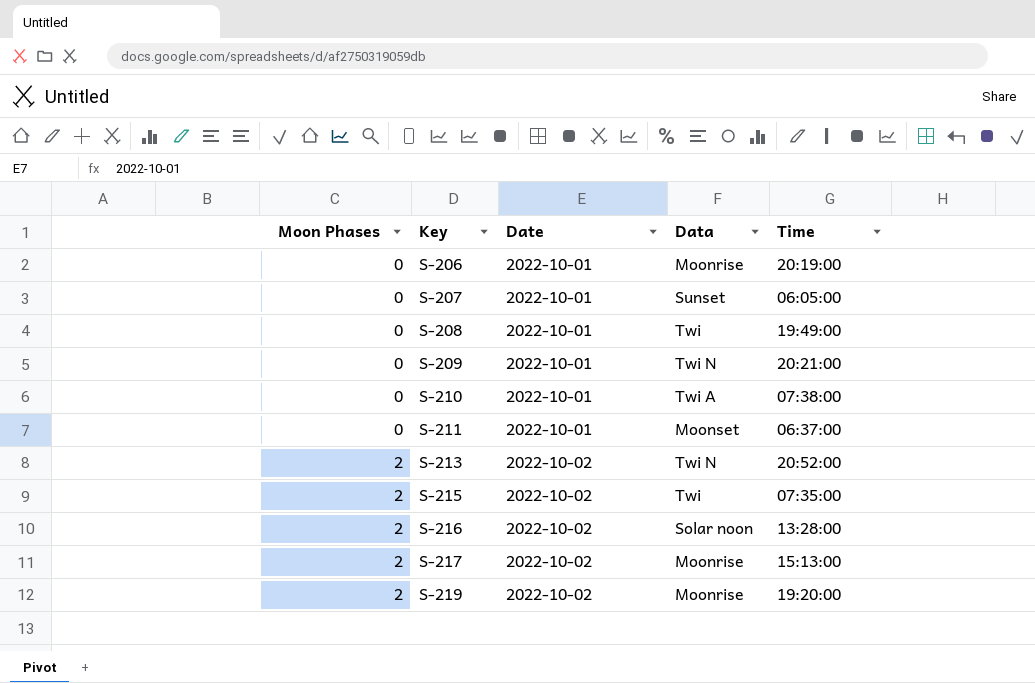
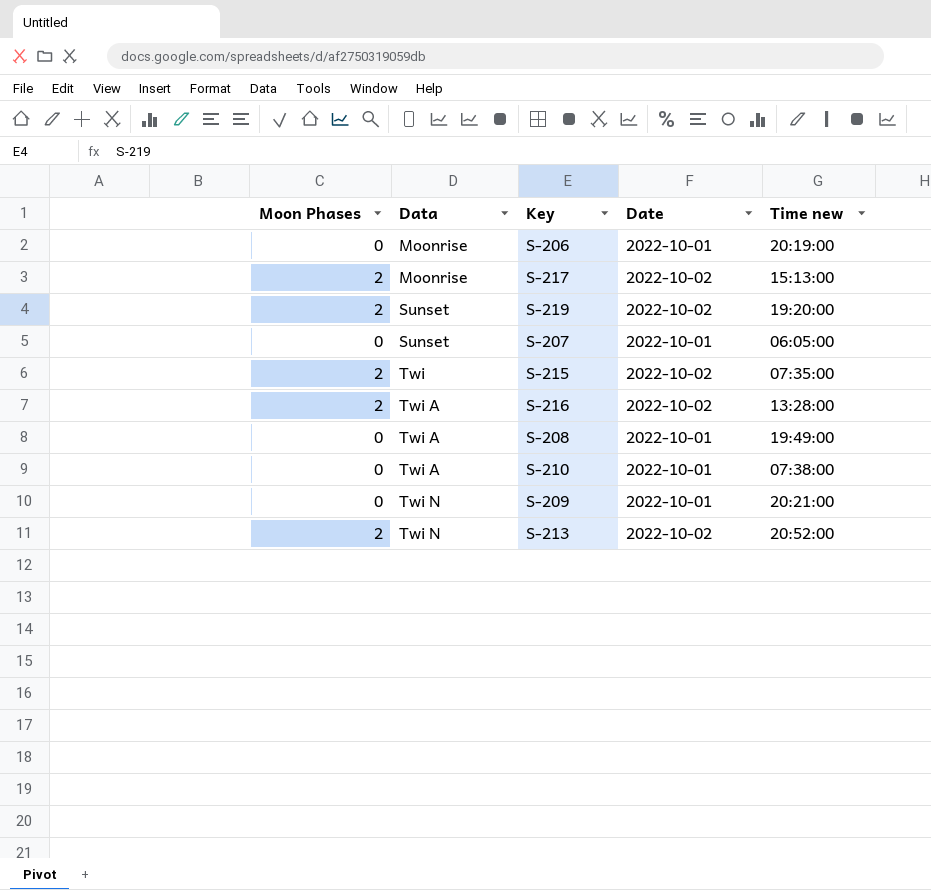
row order: Moon Phases ascending -> Data ascending
column Data | position: 4 -> 2
column name: Time -> Time new
row S-211: 0 | 2022-10-01 | Moonset | 06:37:00 -> none
S-219 | Data: Moonrise -> Sunset
S-216 | Data: Solar noon -> Twi A
S-208 | Data: Twi -> Twi A

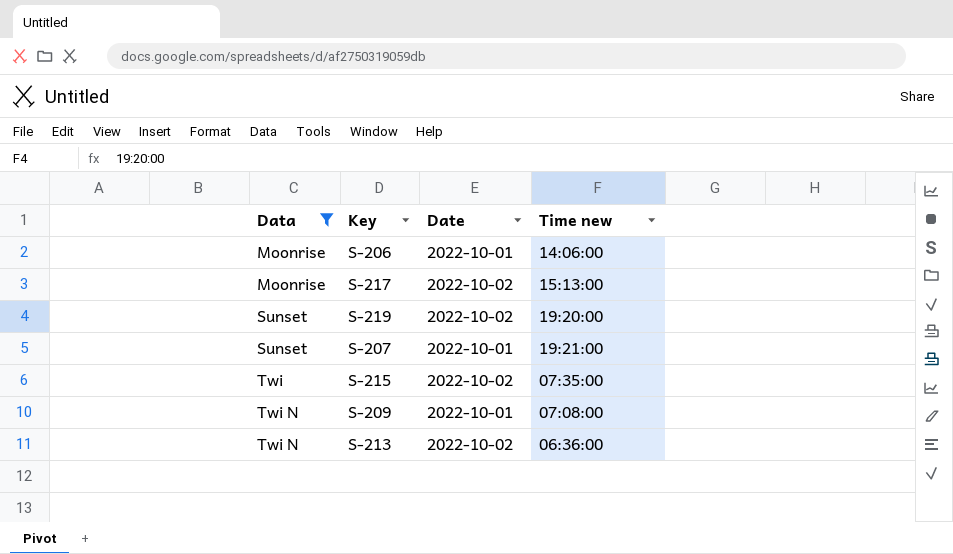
filter: none -> Data != Twi A
column Moon Phases | position: 1 -> none
S-206 | Time new: 20:19:00 -> 14:06:00
S-207 | Time new: 06:05:00 -> 19:21:00
S-209 | Time new: 20:21:00 -> 07:08:00
S-213 | Time new: 20:52:00 -> 06:36:00

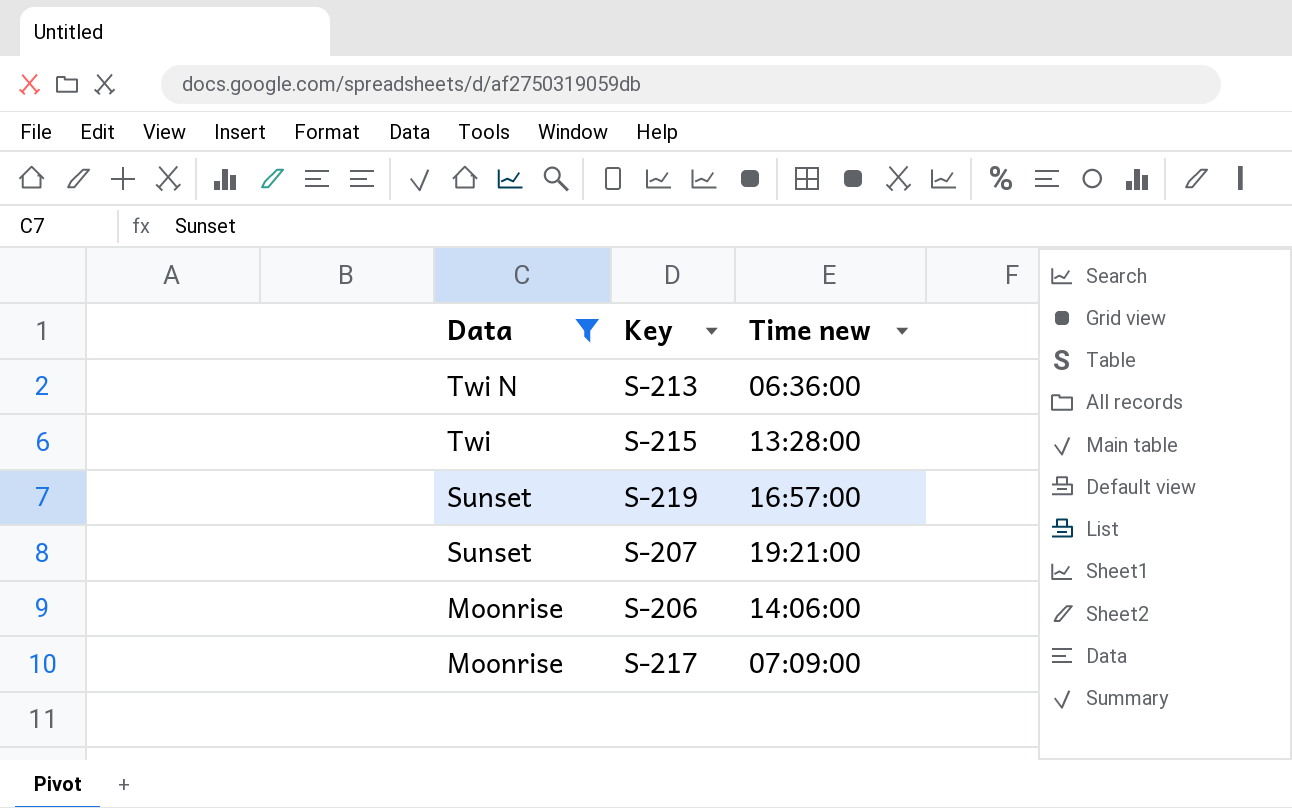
row order: Data ascending -> Data descending
column Date | position: 3 -> none
row S-209: Twi N | 2022-10-01 | 07:08:00 -> none
S-215 | Time new: 07:35:00 -> 13:28:00
S-219 | Time new: 19:20:00 -> 16:57:00
S-217 | Time new: 15:13:00 -> 07:09:00

